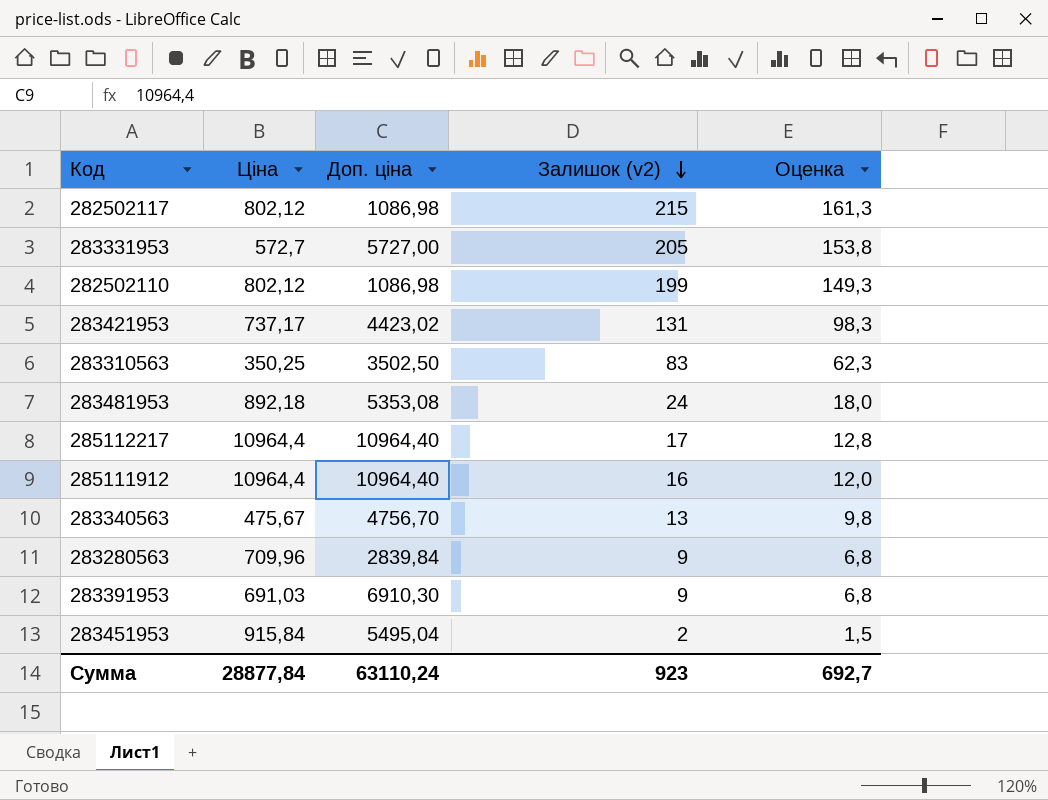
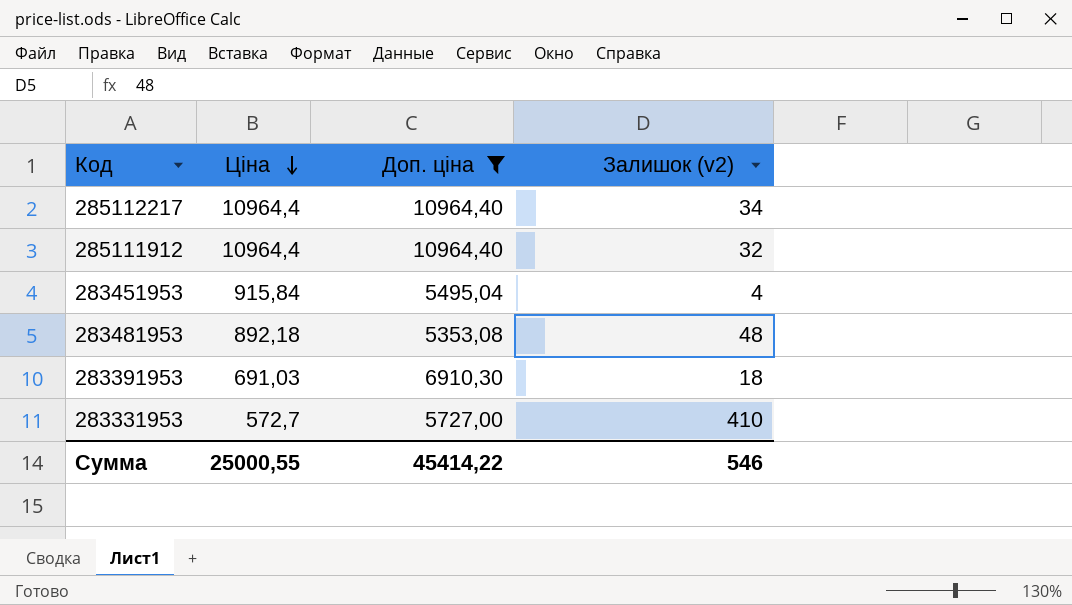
filter: none -> Доп. ціна >= 5353,08
row order: Залишок (v2) descending -> Ціна descending
column Оценка | formula: [Залишок (v2)] * 0,75 -> none
285112217 | Залишок (v2): 17 -> 34
285111912 | Залишок (v2): 16 -> 32
283451953 | Залишок (v2): 2 -> 4
283481953 | Залишок (v2): 24 -> 48
283391953 | Залишок (v2): 9 -> 18
283331953 | Залишок (v2): 205 -> 410
Сумма | Ціна: 28877,84 -> 25000,55
Сумма | Доп. ціна: 63110,24 -> 45414,22
Сумма | Залишок (v2): 923 -> 546

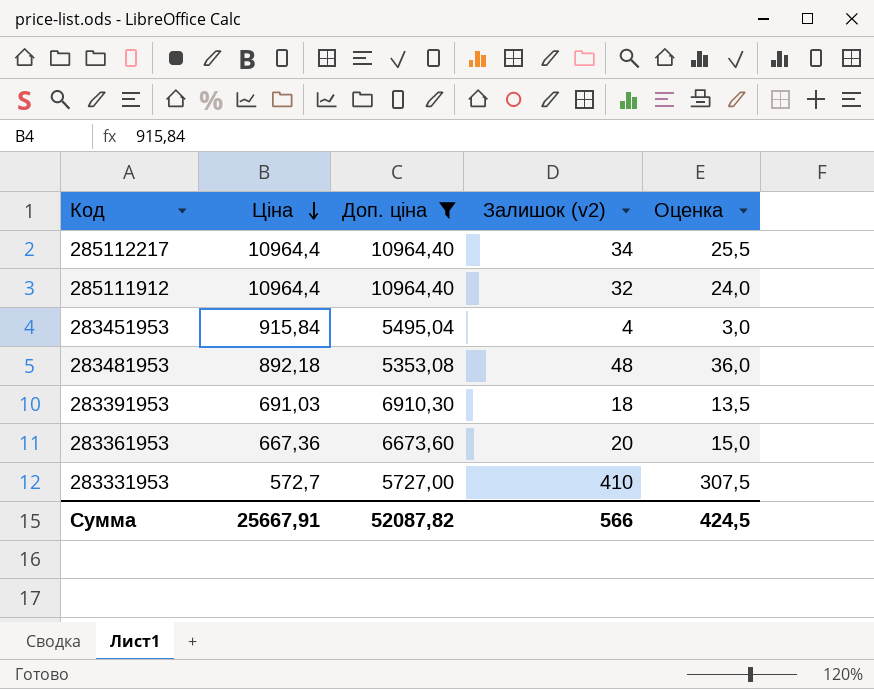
column Оценка | formula: none -> [Залишок (v2)] * 0,75
row 283361953: none -> 667,36 | 6673,60 | 20 | 15,0
Сумма | Ціна: 25000,55 -> 25667,91
Сумма | Доп. ціна: 45414,22 -> 52087,82
Сумма | Залишок (v2): 546 -> 566

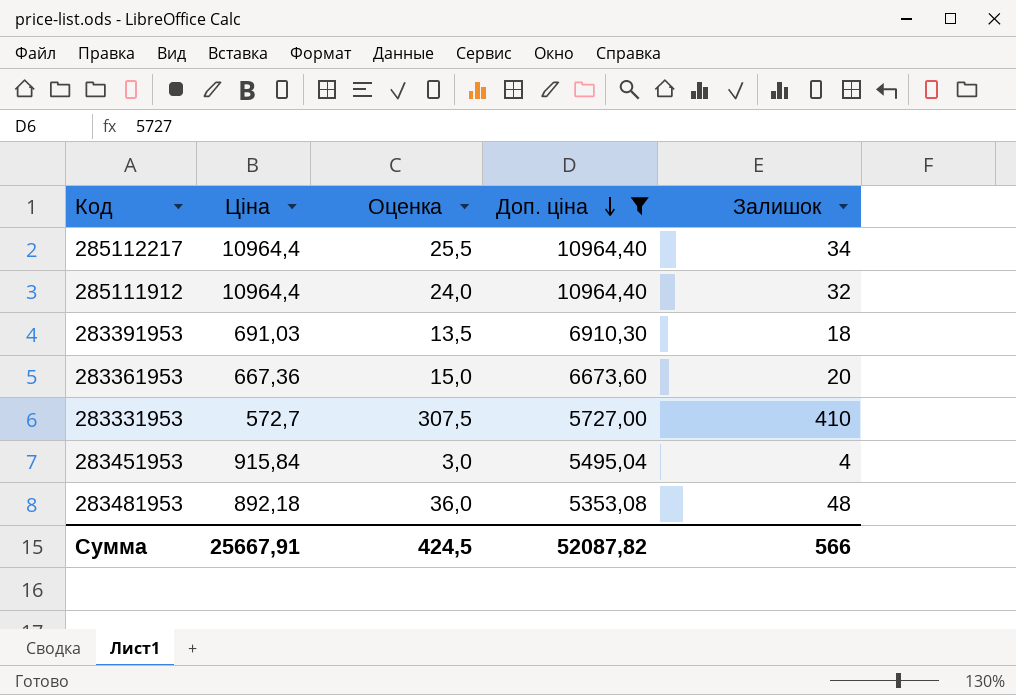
row order: Ціна descending -> Доп. ціна descending
column Оценка | position: 5 -> 3
column name: Залишок (v2) -> Залишок

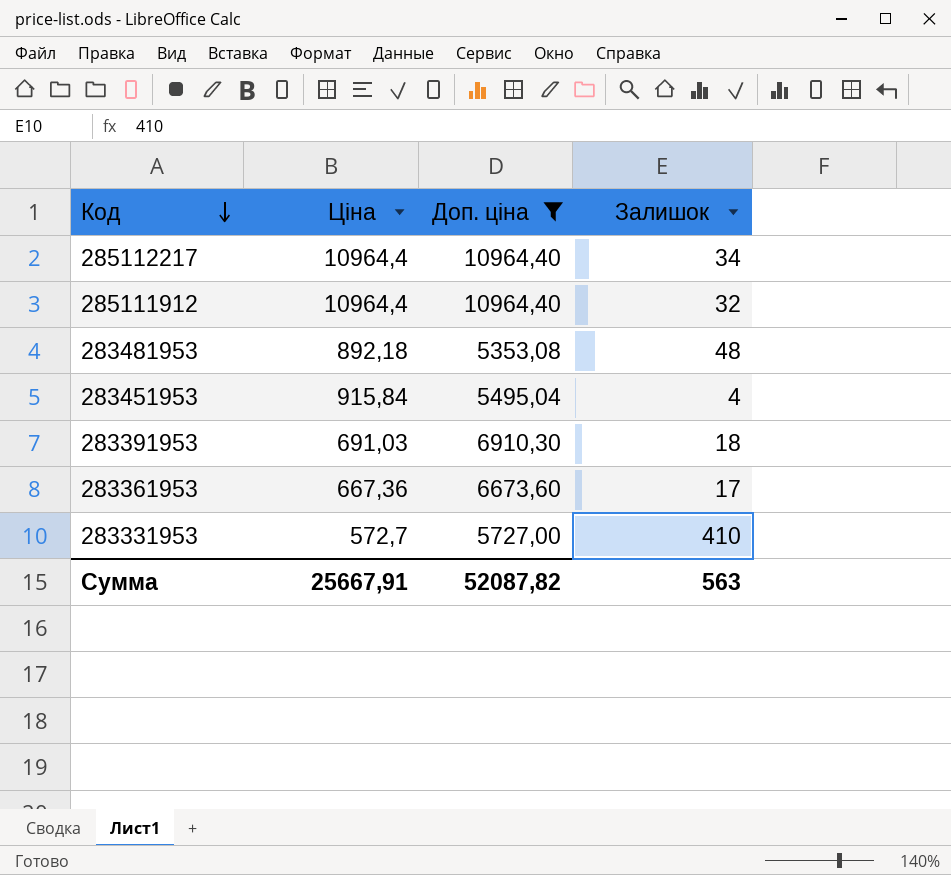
row order: Доп. ціна descending -> Код descending
column Оценка | formula: [Залишок] * 0,75 -> none
283361953 | Залишок: 20 -> 17
Сумма | Залишок: 566 -> 563

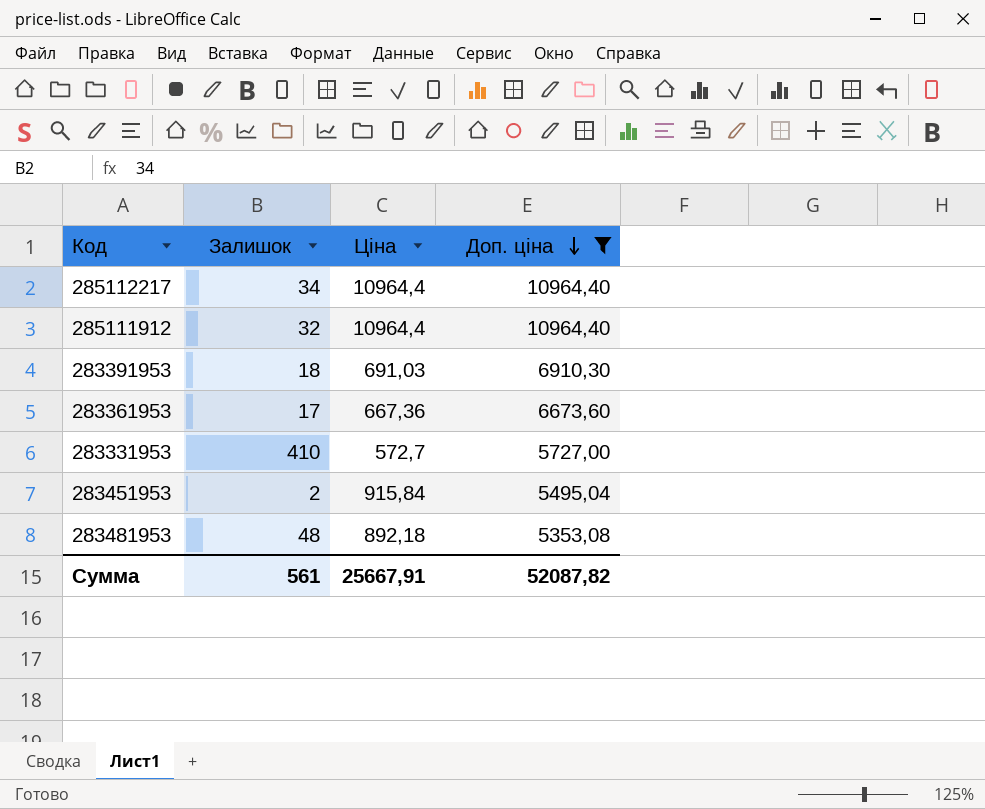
row order: Код descending -> Доп. ціна descending
column Залишок | position: 4 -> 2
283451953 | Залишок: 4 -> 2
Сумма | Залишок: 563 -> 561

